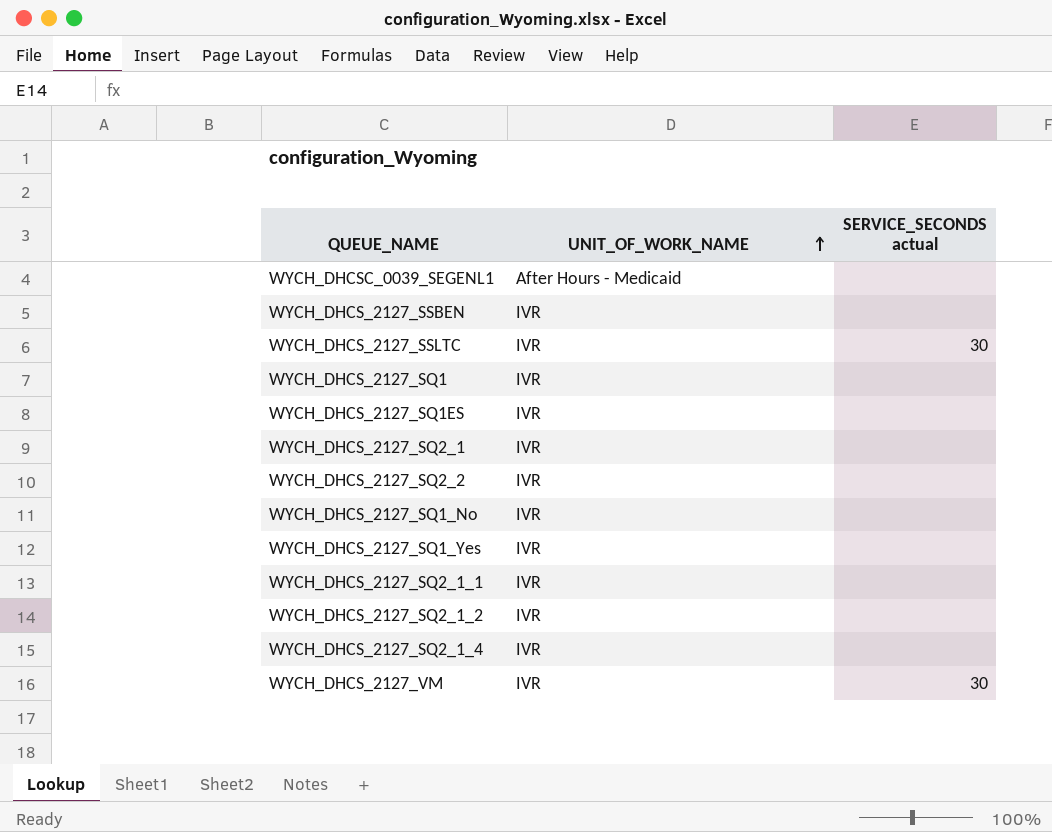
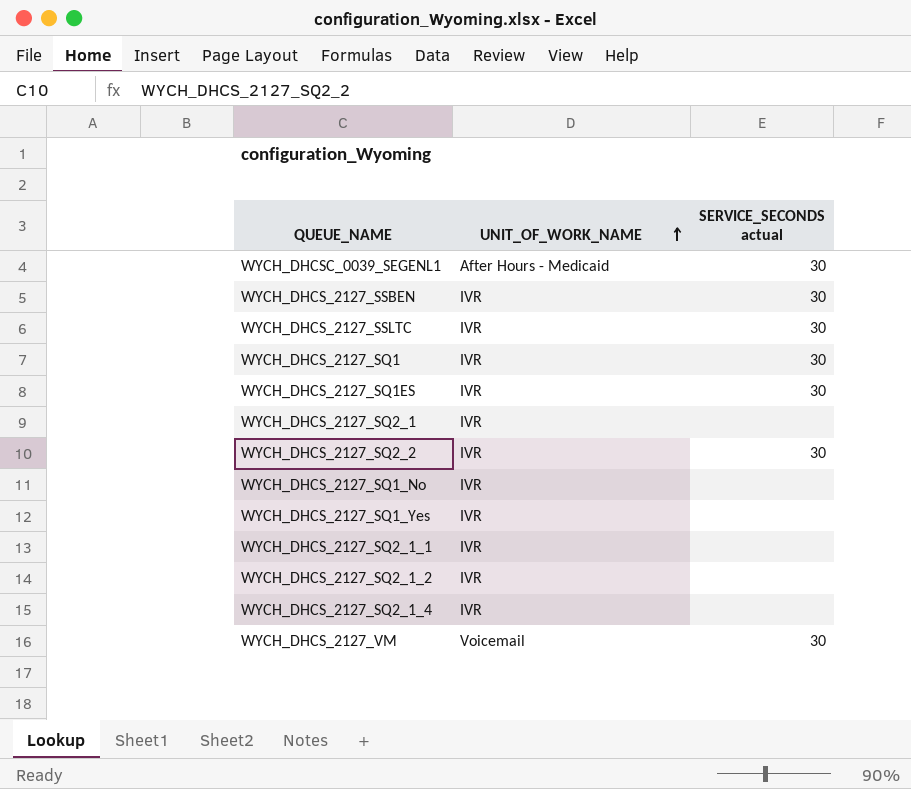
WYCH_DHCSC_0039_SEGENL1 | SERVICE_SECONDS actual: none -> 30
WYCH_DHCS_2127_SSBEN | SERVICE_SECONDS actual: none -> 30
WYCH_DHCS_2127_SQ1 | SERVICE_SECONDS actual: none -> 30
WYCH_DHCS_2127_SQ1ES | SERVICE_SECONDS actual: none -> 30
WYCH_DHCS_2127_SQ2_2 | SERVICE_SECONDS actual: none -> 30
WYCH_DHCS_2127_VM | UNIT_OF_WORK_NAME: IVR -> Voicemail

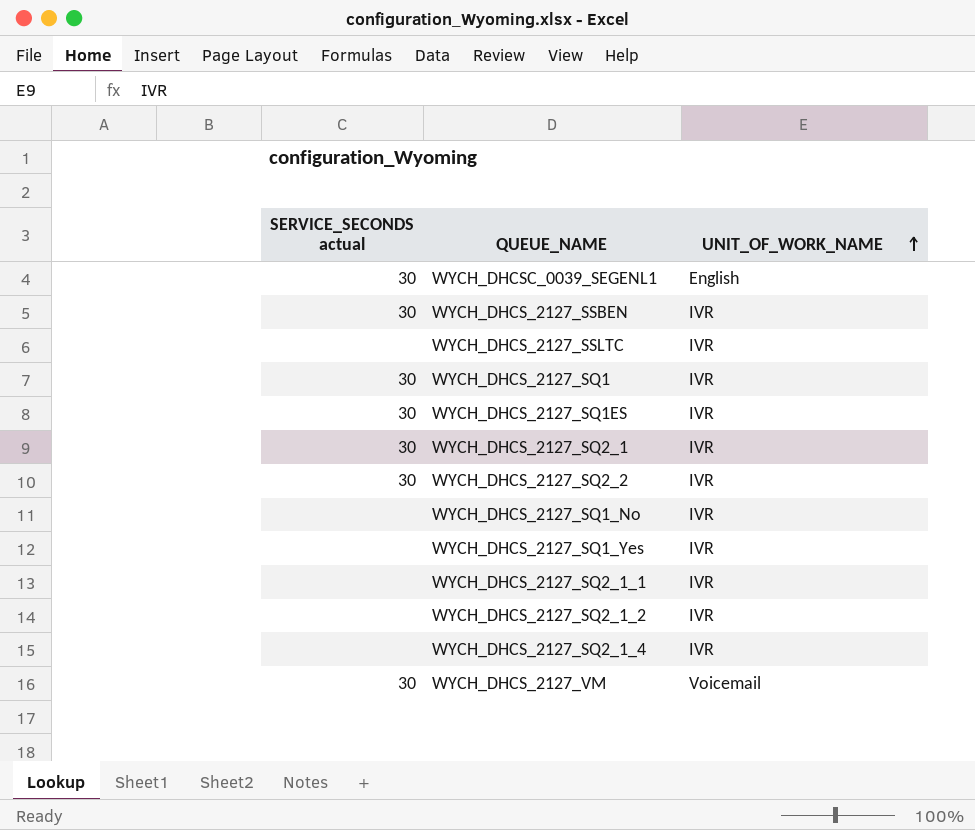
column SERVICE_SECONDS actual | position: 3 -> 1
WYCH_DHCSC_0039_SEGENL1 | UNIT_OF_WORK_NAME: After Hours - Medicaid -> English
WYCH_DHCS_2127_SSLTC | SERVICE_SECONDS actual: 30 -> none
WYCH_DHCS_2127_SQ2_1 | SERVICE_SECONDS actual: none -> 30

